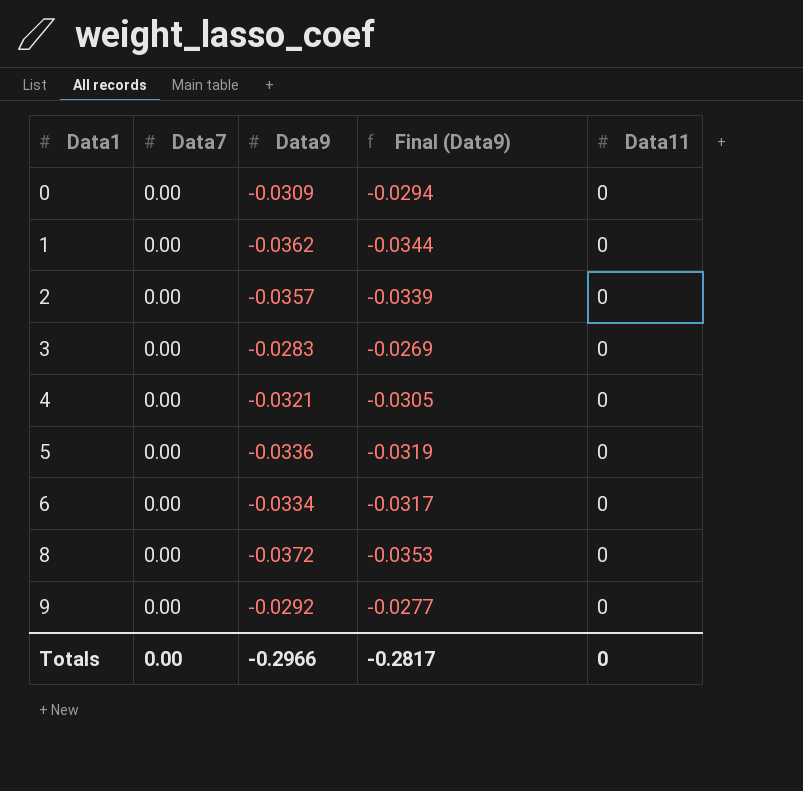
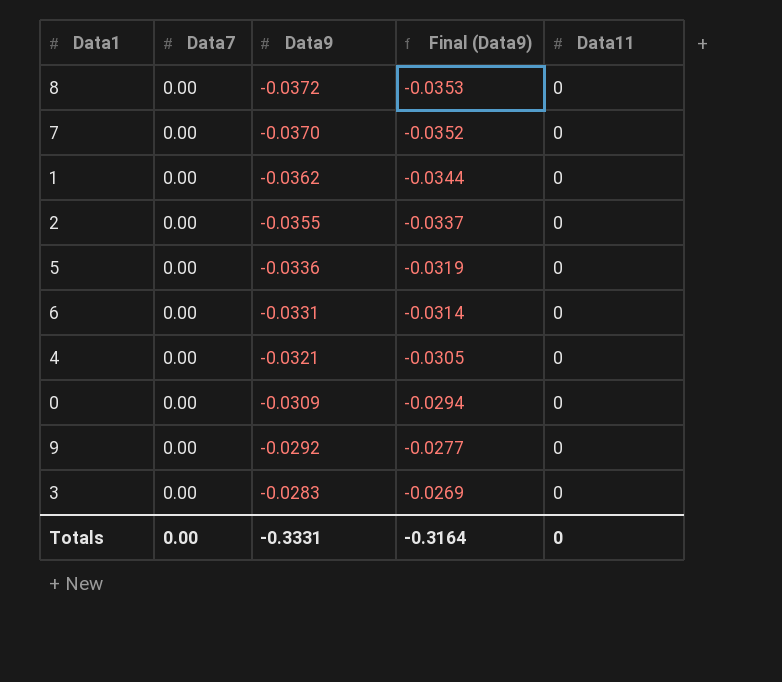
row order: Data1 ascending -> Data9 ascending
row 7: none -> 0.00 | -0.0370 | -0.0352 | 0
2 | Data9: -0.0357 -> -0.0355
2 | Final (Data9): -0.0339 -> -0.0337
6 | Data9: -0.0334 -> -0.0331
6 | Final (Data9): -0.0317 -> -0.0314
Totals | Data9: -0.2966 -> -0.3331
Totals | Final (Data9): -0.2817 -> -0.3164

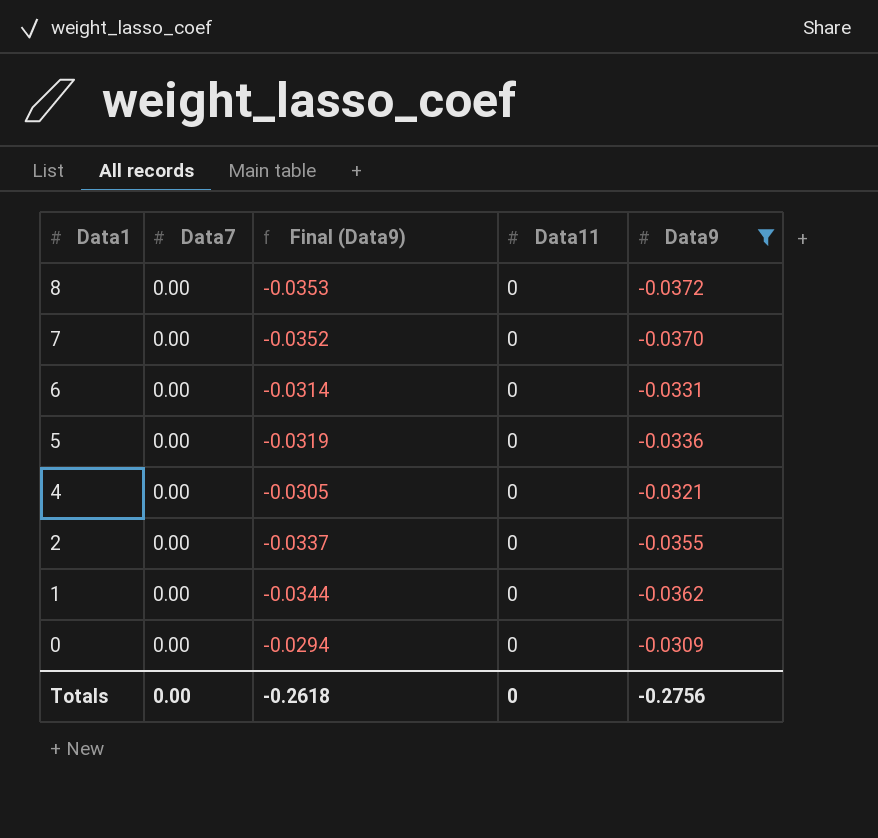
filter: none -> Data9 <= -0.0309
row order: Data9 ascending -> Data1 descending
column Data9 | position: 3 -> 5
Totals | Final (Data9): -0.3164 -> -0.2618
Totals | Data9: -0.3331 -> -0.2756

